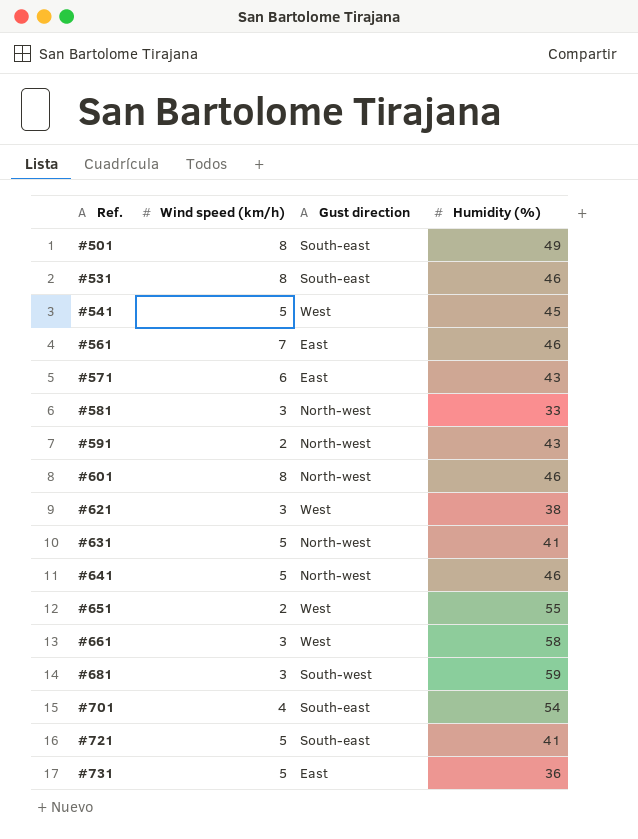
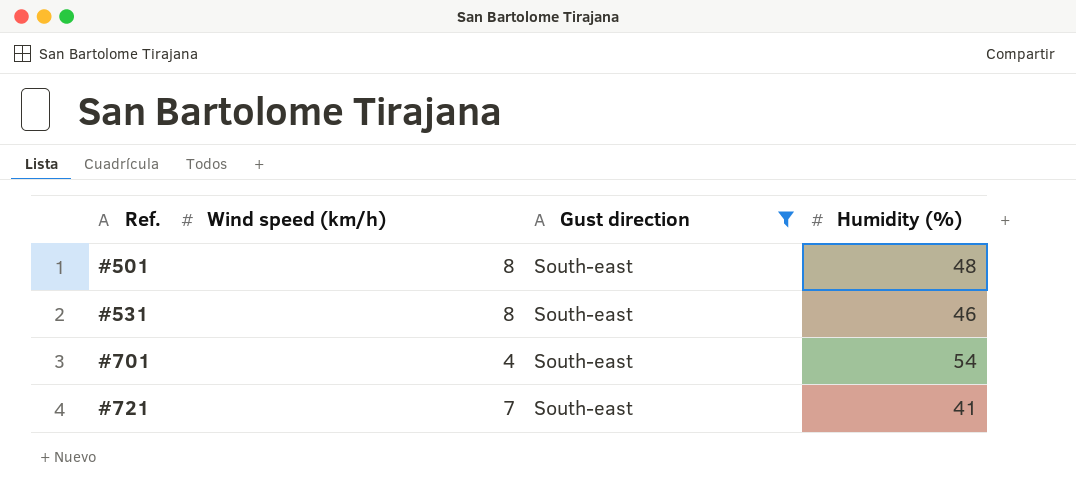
filter: none -> Gust direction = South-east
#501 | Humidity (%): 49 -> 48
#721 | Wind speed (km/h): 5 -> 7

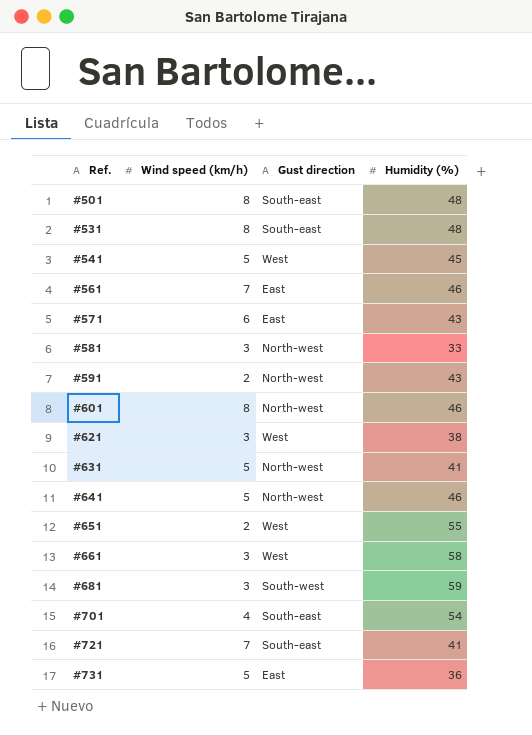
filter: Gust direction = South-east -> none
#531 | Humidity (%): 46 -> 48

